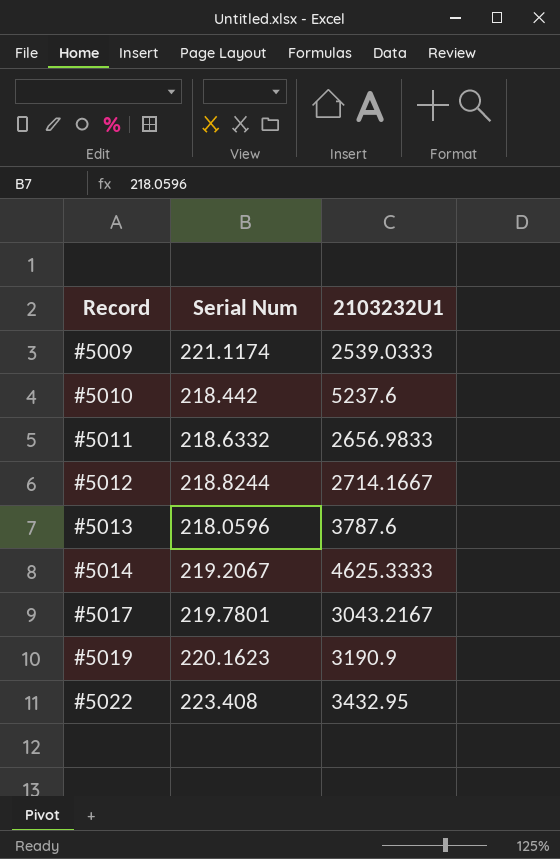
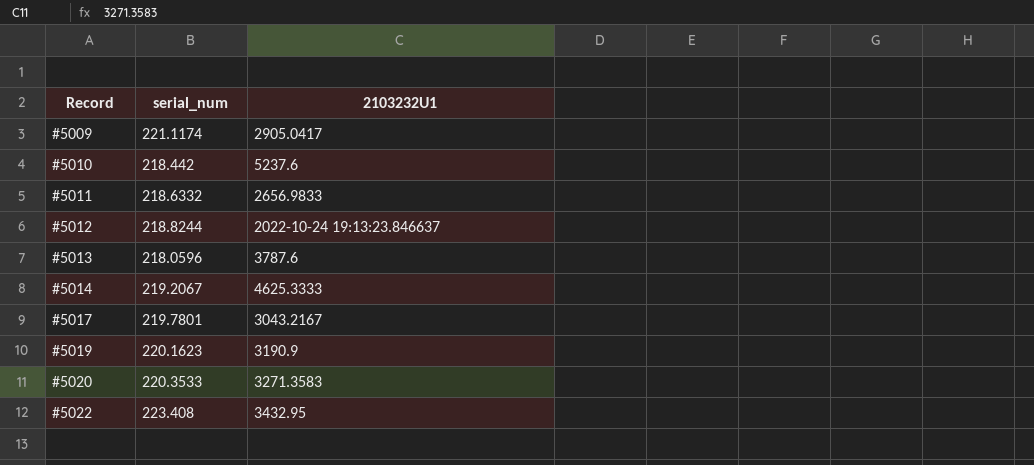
column name: Serial Num -> serial_num
#5009 | 2103232U1: 2539.0333 -> 2905.0417
#5012 | 2103232U1: 2714.1667 -> 2022-10-24 19:13:23.846637
row #5020: none -> 220.3533 | 3271.3583

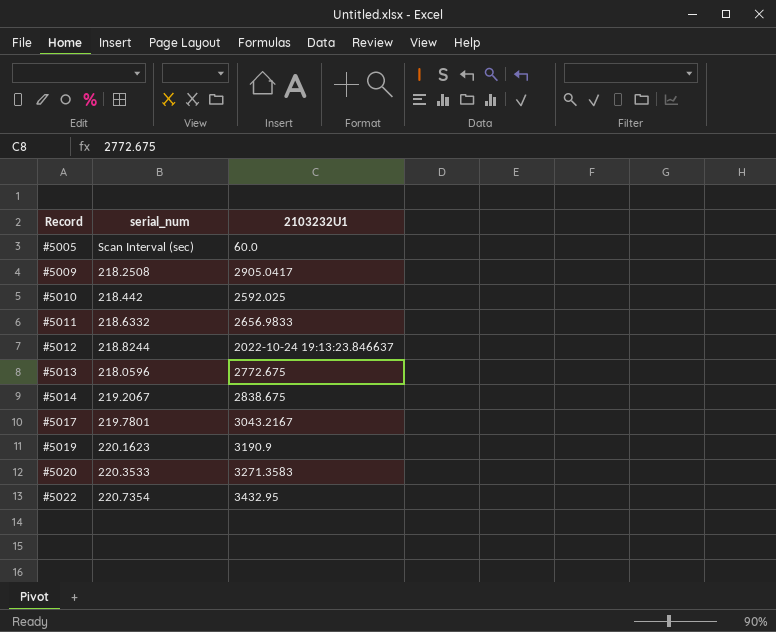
row #5005: none -> Scan Interval (sec) | 60.0
#5009 | serial_num: 221.1174 -> 218.2508
#5010 | 2103232U1: 5237.6 -> 2592.025
#5013 | 2103232U1: 3787.6 -> 2772.675
#5014 | 2103232U1: 4625.3333 -> 2838.675
#5022 | serial_num: 223.408 -> 220.7354

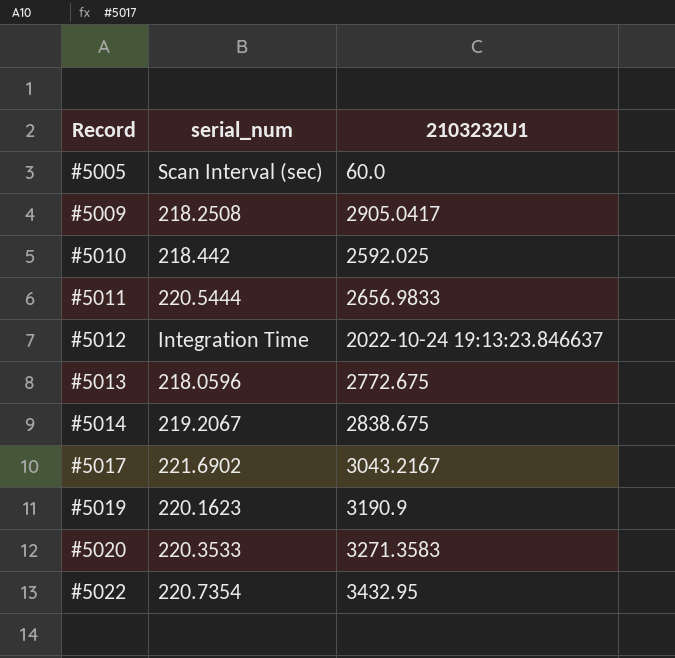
#5011 | serial_num: 218.6332 -> 220.5444
#5012 | serial_num: 218.8244 -> Integration Time
#5017 | serial_num: 219.7801 -> 221.6902

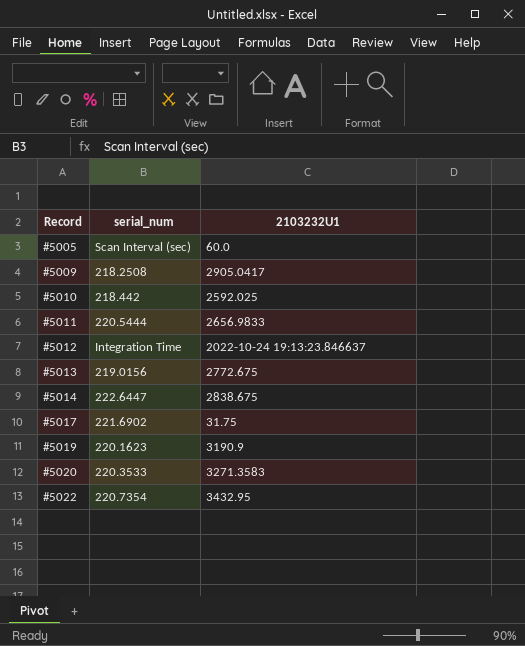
#5013 | serial_num: 218.0596 -> 219.0156
#5014 | serial_num: 219.2067 -> 222.6447
#5017 | 2103232U1: 3043.2167 -> 31.75

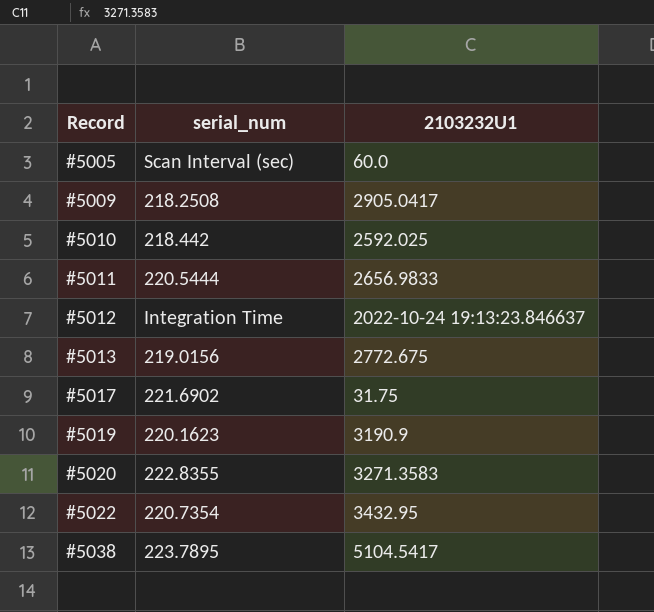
row #5014: 222.6447 | 2838.675 -> none
#5020 | serial_num: 220.3533 -> 222.8355
row #5038: none -> 223.7895 | 5104.5417

